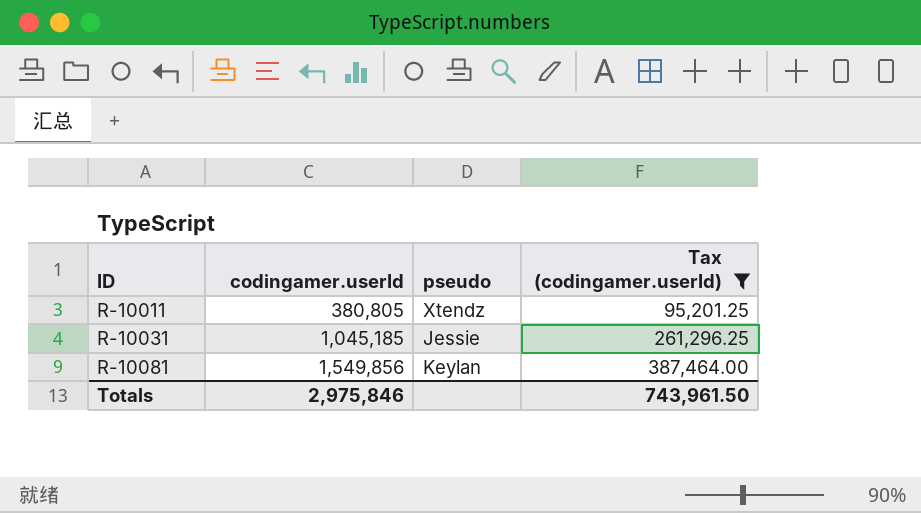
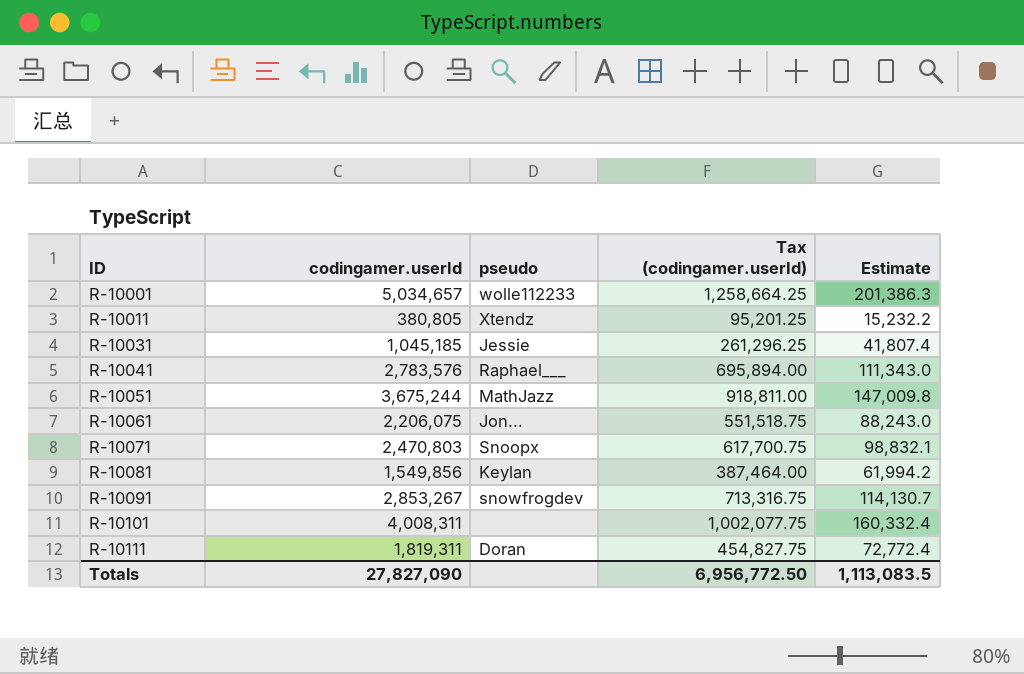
filter: Tax (codingamer.userId) <= 387,464.00 -> none
column Estimate | formula: none -> [codingamer.userId] * 0.04
Totals | codingamer.userId: 2,975,846 -> 27,827,090
Totals | Tax (codingamer.userId): 743,961.50 -> 6,956,772.50

